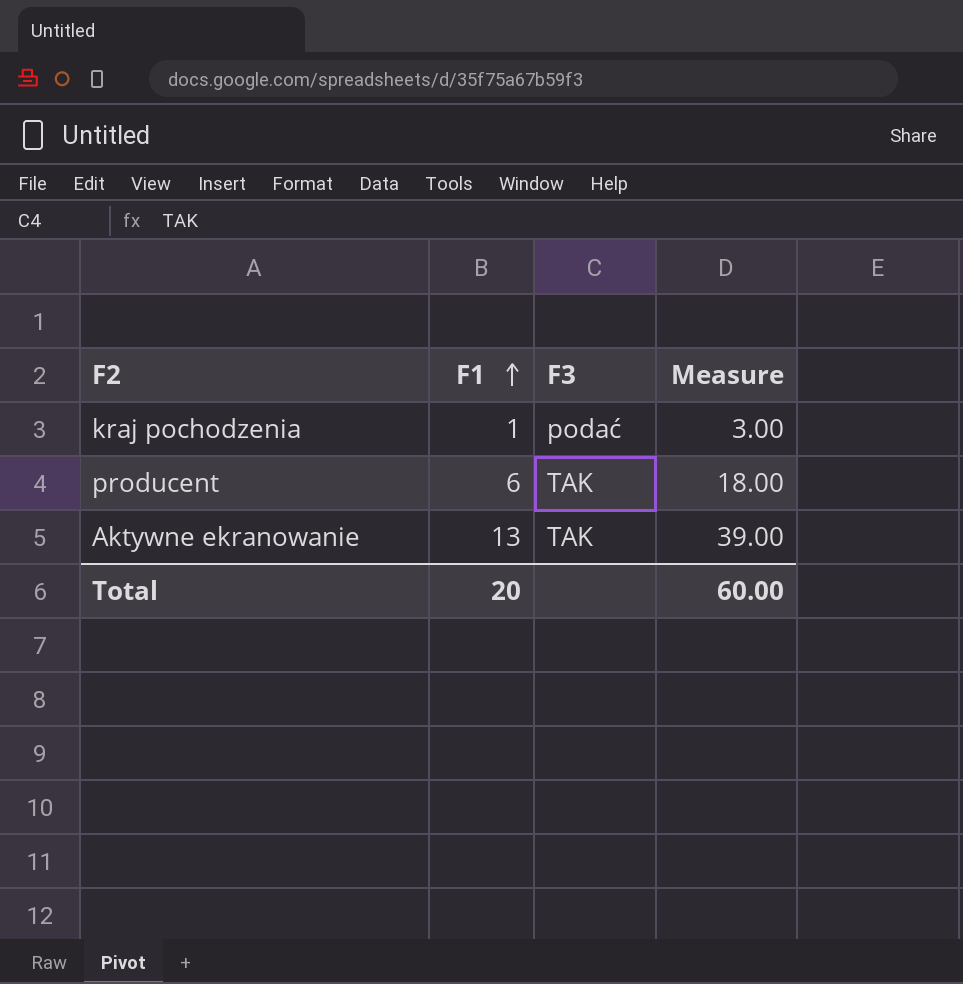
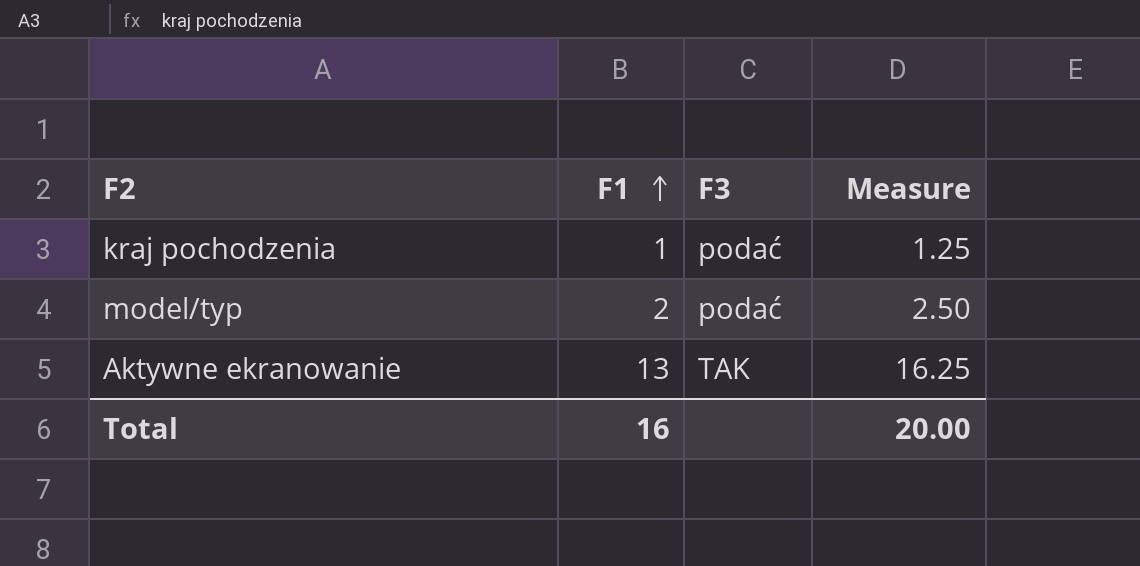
column Measure | formula: [F1] * 3 -> [F1] * 1.25
row producent: 6 | TAK | 18.00 -> none
row model/typ: none -> 2 | podać | 2.50
Total | F1: 20 -> 16
Total | Measure: 60.00 -> 20.00

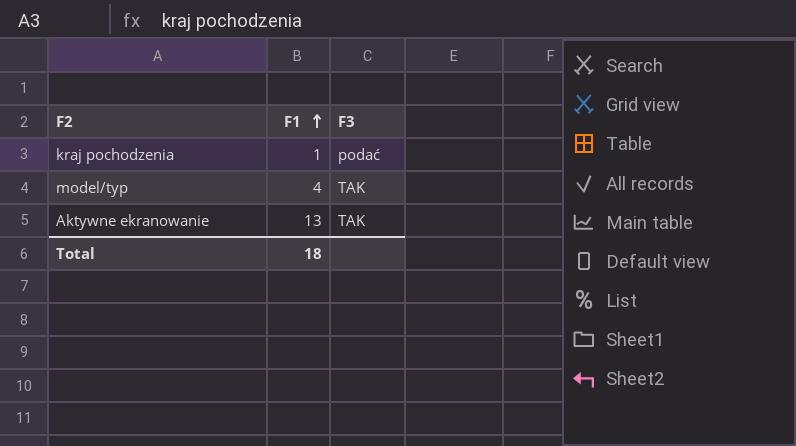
column Measure | formula: [F1] * 1.25 -> none
model/typ | F1: 2 -> 4
model/typ | F3: podać -> TAK
Total | F1: 16 -> 18

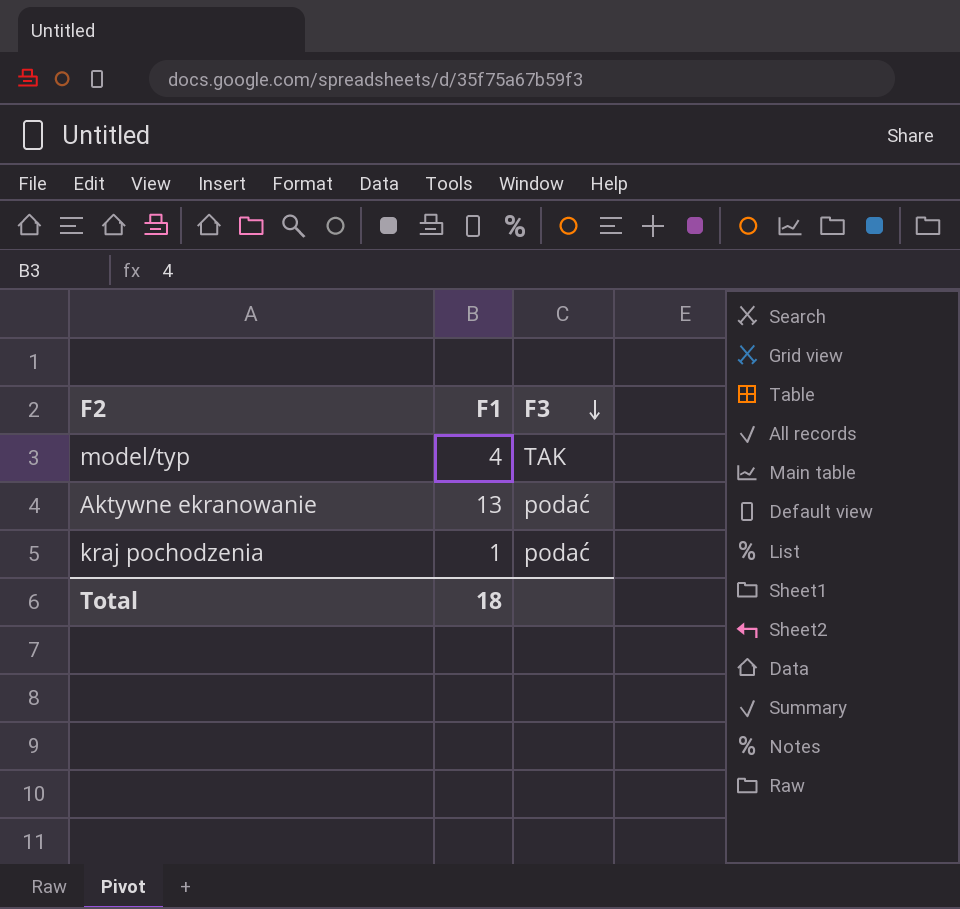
row order: F1 ascending -> F3 descending
Aktywne ekranowanie | F3: TAK -> podać

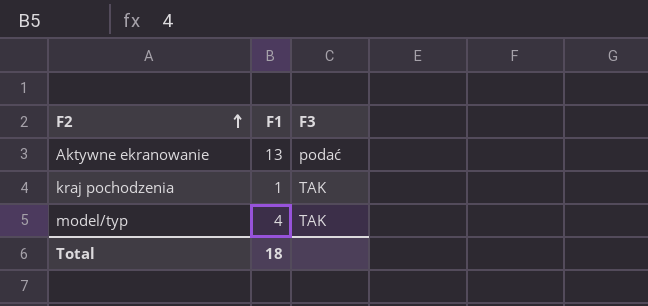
row order: F3 descending -> F2 ascending
kraj pochodzenia | F3: podać -> TAK

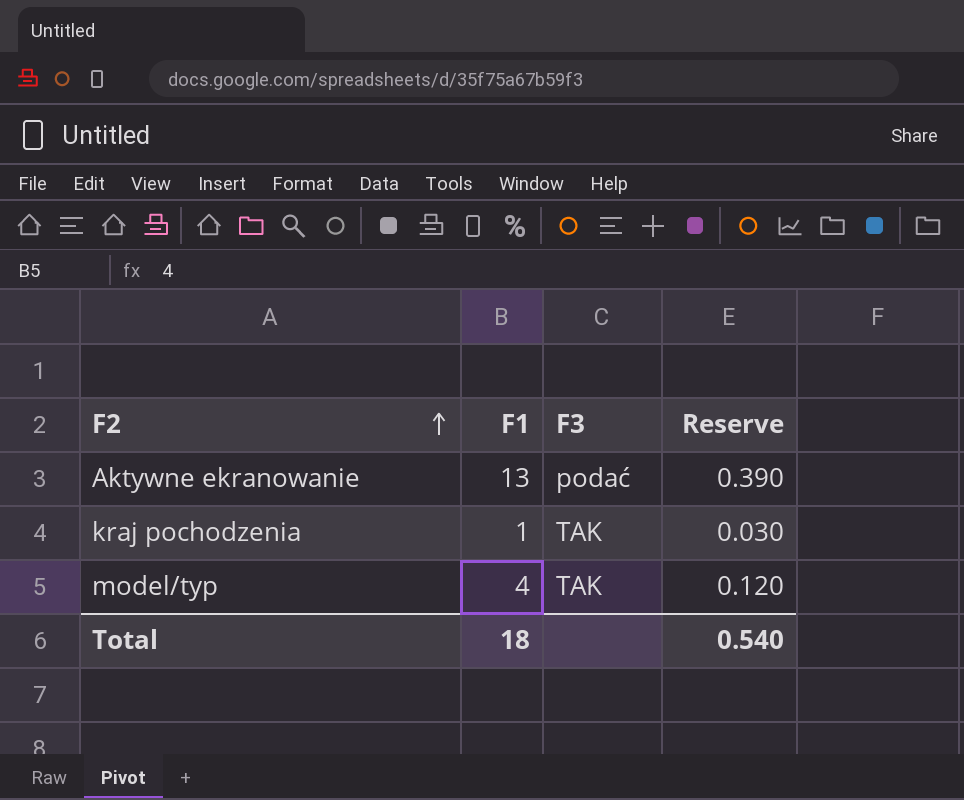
column Reserve | formula: none -> [F1] * 0.03

